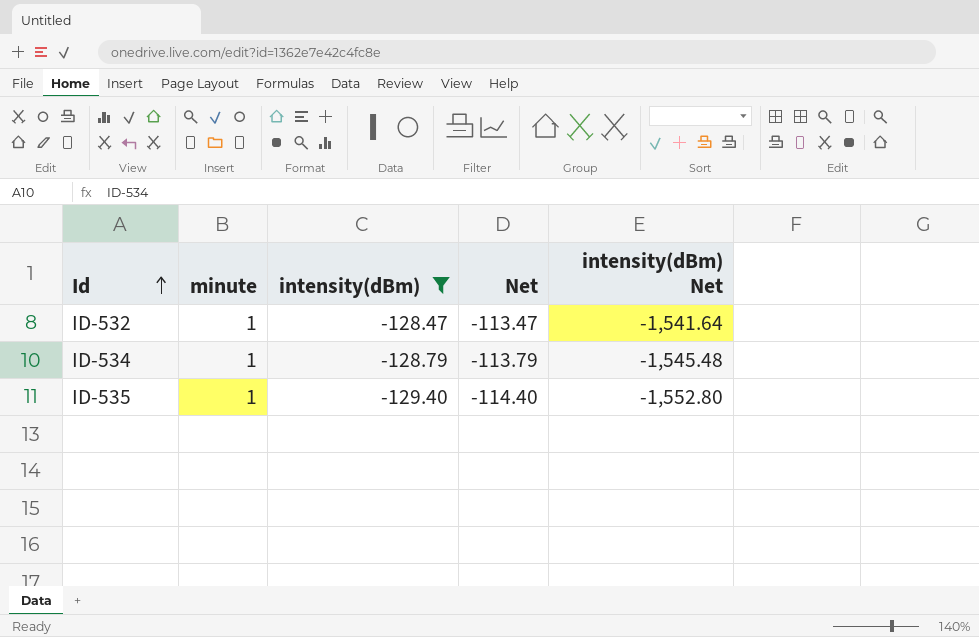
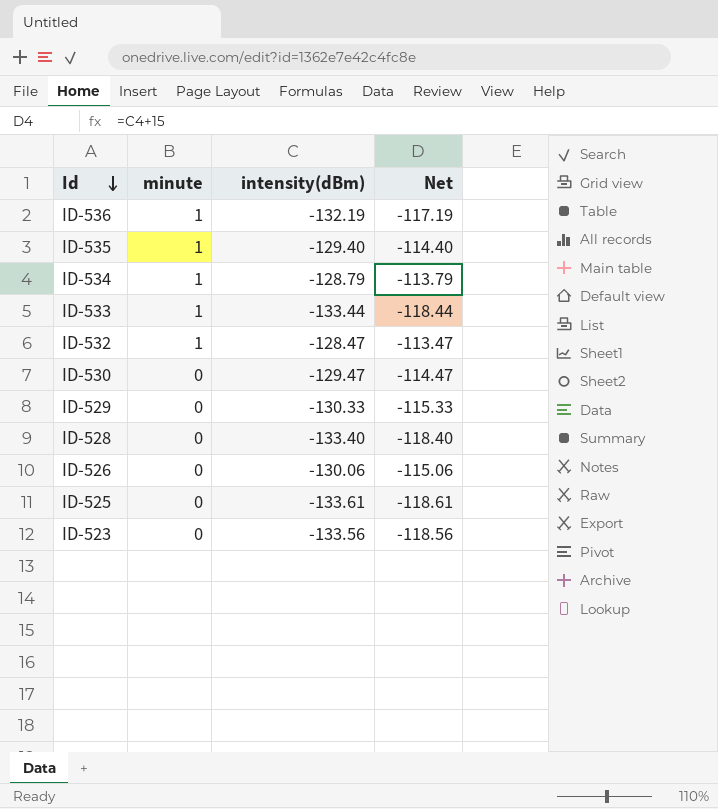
filter: intensity(dBm) >= -129.40 -> none
row order: Id ascending -> Id descending
column intensity(dBm) Net | formula: [intensity(dBm)] * 12 -> none

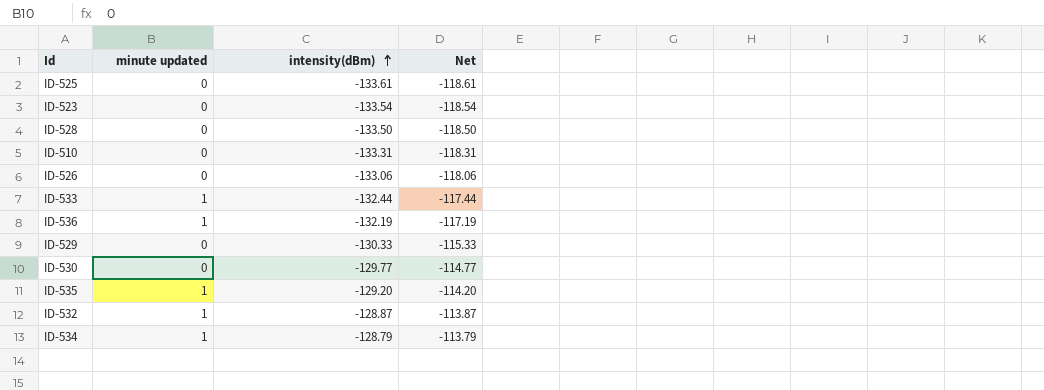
row order: Id descending -> intensity(dBm) ascending
column name: minute -> minute updated
ID-523 | intensity(dBm): -133.56 -> -133.54
ID-523 | Net: -118.56 -> -118.54
ID-528 | intensity(dBm): -133.40 -> -133.50
ID-528 | Net: -118.40 -> -118.50
row ID-510: none -> 0 | -133.31 | -118.31
ID-526 | intensity(dBm): -130.06 -> -133.06
ID-526 | Net: -115.06 -> -118.06
ID-533 | intensity(dBm): -133.44 -> -132.44
ID-533 | Net: -118.44 -> -117.44
ID-530 | intensity(dBm): -129.47 -> -129.77
ID-530 | Net: -114.47 -> -114.77
ID-535 | intensity(dBm): -129.40 -> -129.20
ID-535 | Net: -114.40 -> -114.20
ID-532 | intensity(dBm): -128.47 -> -128.87
ID-532 | Net: -113.47 -> -113.87

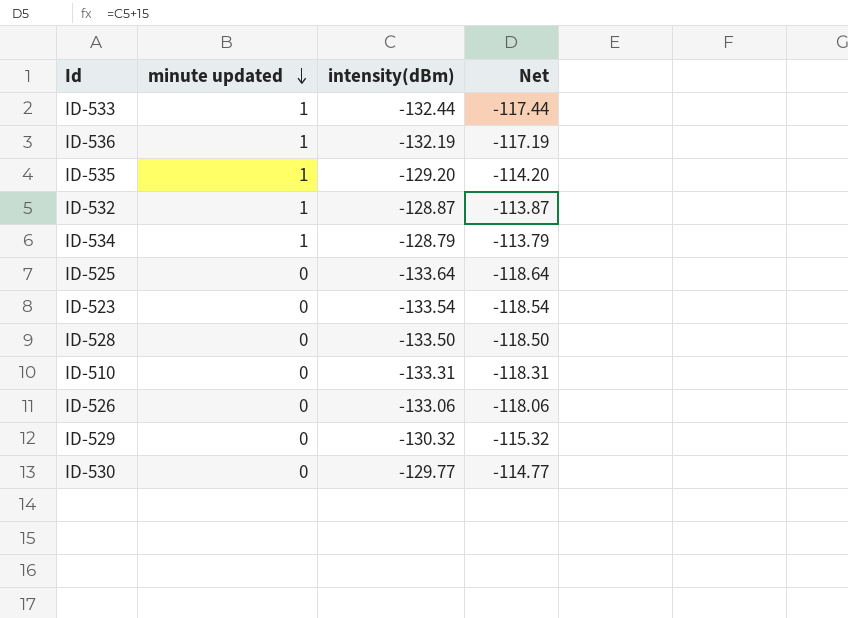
row order: intensity(dBm) ascending -> minute updated descending
ID-525 | intensity(dBm): -133.61 -> -133.64
ID-525 | Net: -118.61 -> -118.64
ID-529 | intensity(dBm): -130.33 -> -130.32
ID-529 | Net: -115.33 -> -115.32

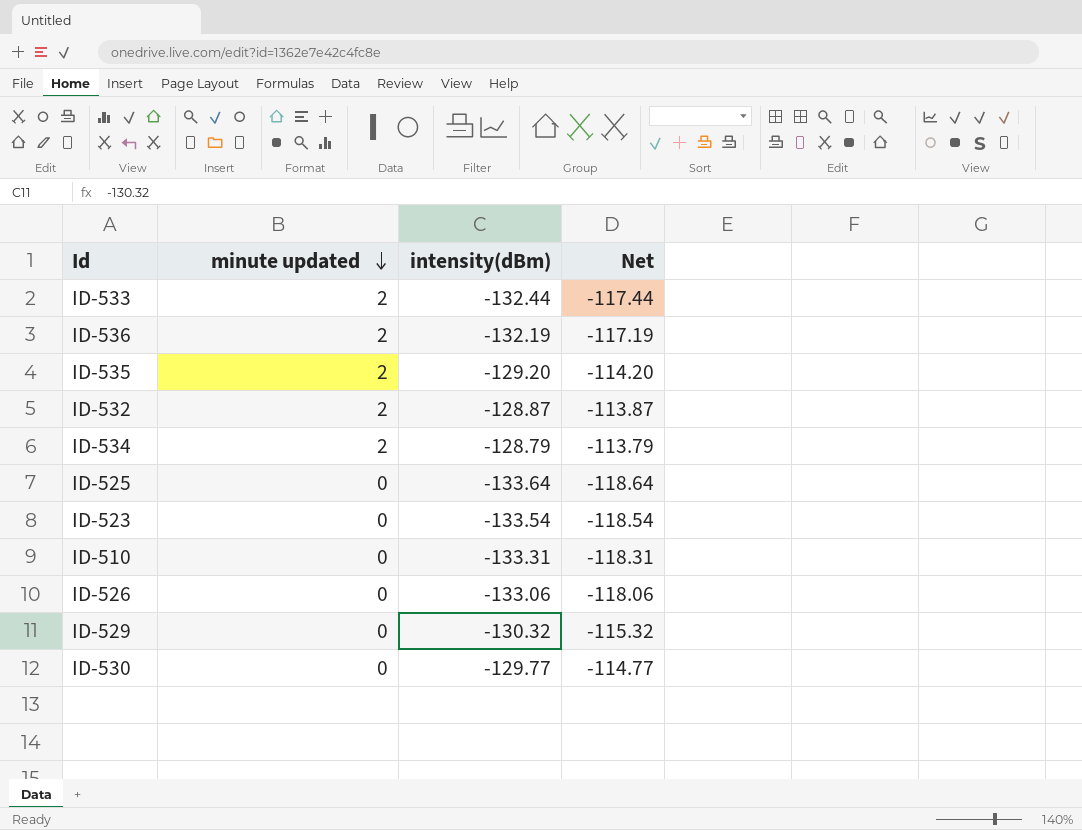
row ID-528: 0 | -133.50 | -118.50 -> none
ID-533 | minute updated: 1 -> 2
ID-536 | minute updated: 1 -> 2
ID-535 | minute updated: 1 -> 2
ID-532 | minute updated: 1 -> 2
ID-534 | minute updated: 1 -> 2

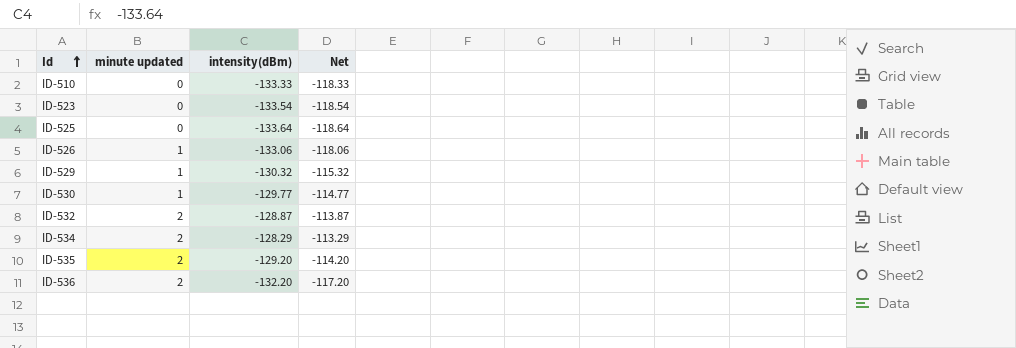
row order: minute updated descending -> Id ascending
row ID-533: 2 | -132.44 | -117.44 -> none
ID-510 | intensity(dBm): -133.31 -> -133.33
ID-510 | Net: -118.31 -> -118.33
ID-526 | minute updated: 0 -> 1
ID-529 | minute updated: 0 -> 1
ID-530 | minute updated: 0 -> 1
ID-534 | intensity(dBm): -128.79 -> -128.29
ID-534 | Net: -113.79 -> -113.29
ID-536 | intensity(dBm): -132.19 -> -132.20
ID-536 | Net: -117.19 -> -117.20

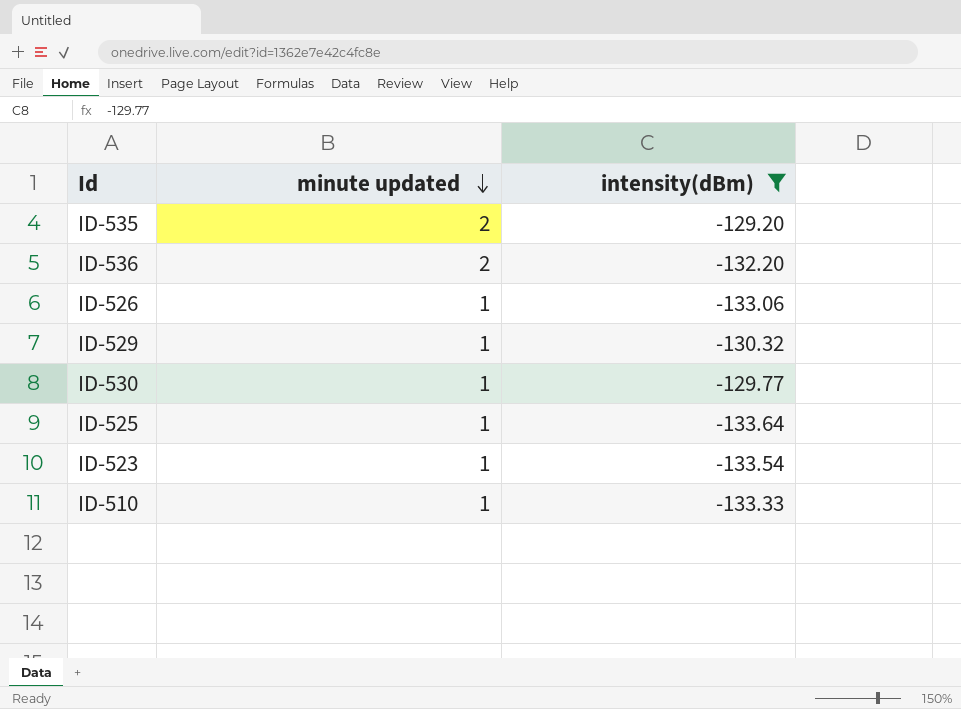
filter: none -> intensity(dBm) <= -129.20
row order: Id ascending -> minute updated descending
column Net | formula: [intensity(dBm)] + 15 -> none
ID-525 | minute updated: 0 -> 1
ID-523 | minute updated: 0 -> 1
ID-510 | minute updated: 0 -> 1

